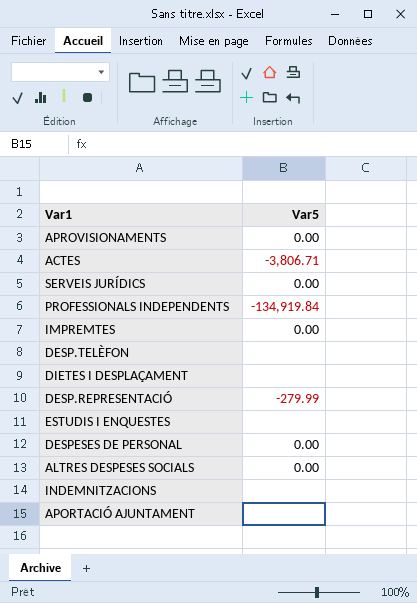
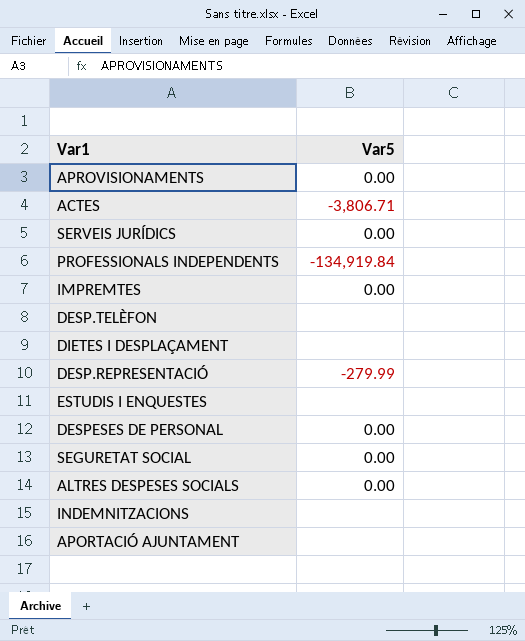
row SEGURETAT SOCIAL: none -> 0.00

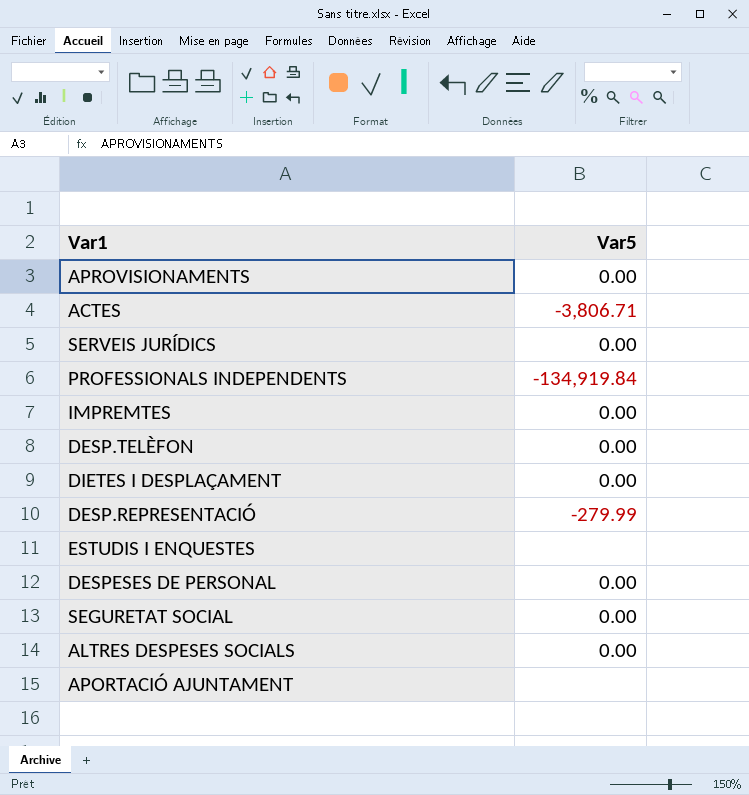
row INDEMNITZACIONS: none -> none
DESP.TELÈFON | Var5: none -> 0.00
DIETES I DESPLAÇAMENT | Var5: none -> 0.00

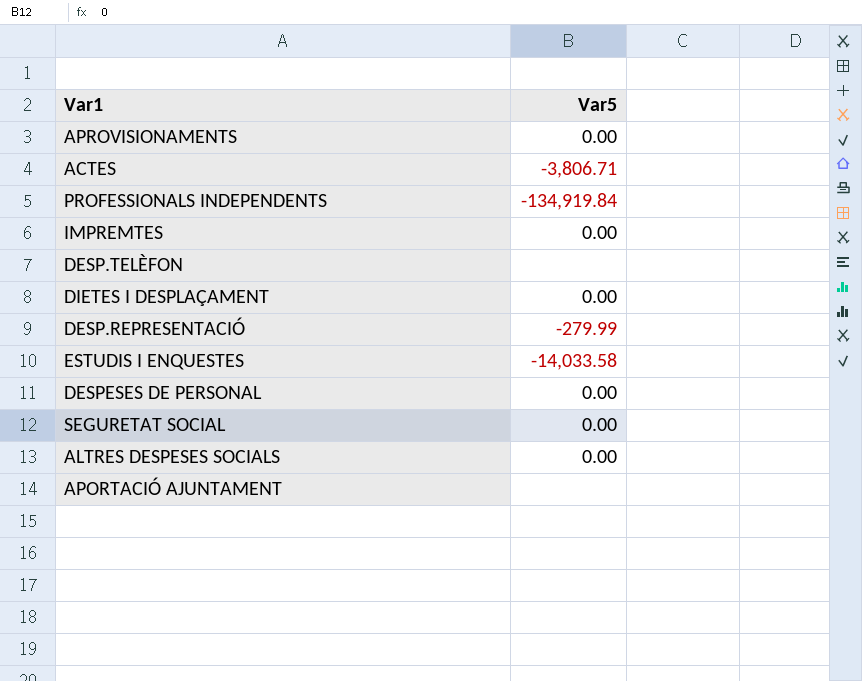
row SERVEIS JURÍDICS: 0.00 -> none
DESP.TELÈFON | Var5: 0.00 -> none
ESTUDIS I ENQUESTES | Var5: none -> -14,033.58

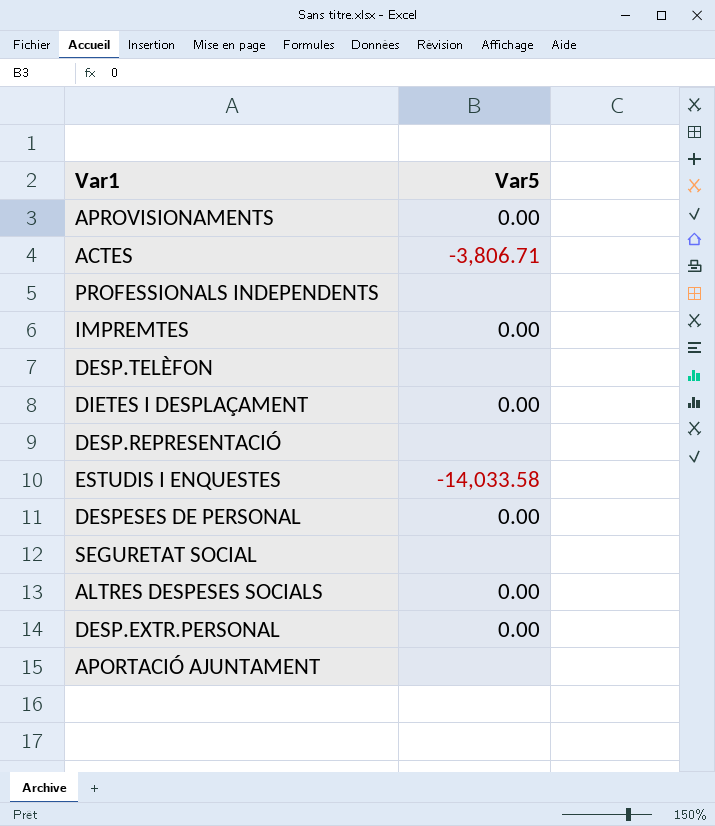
PROFESSIONALS INDEPENDENTS | Var5: -134,919.84 -> none
DESP.REPRESENTACIÓ | Var5: -279.99 -> none
SEGURETAT SOCIAL | Var5: 0.00 -> none
row DESP.EXTR.PERSONAL: none -> 0.00

